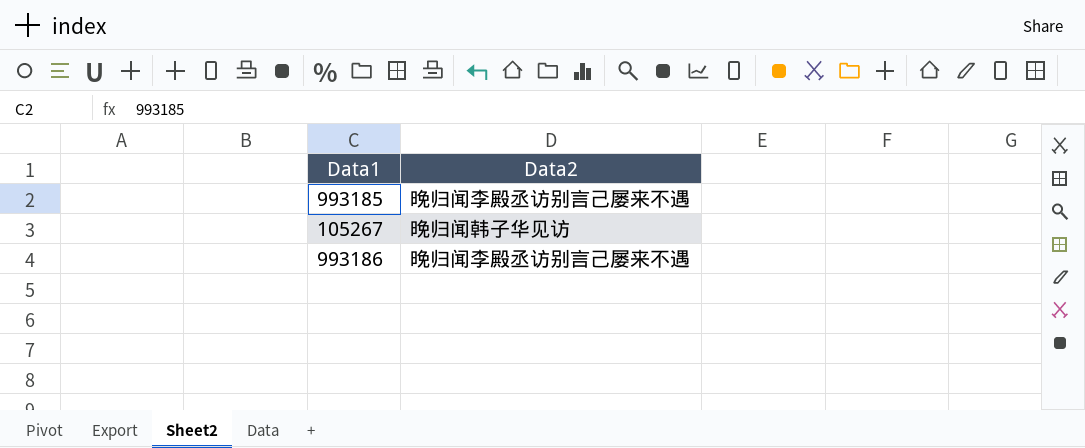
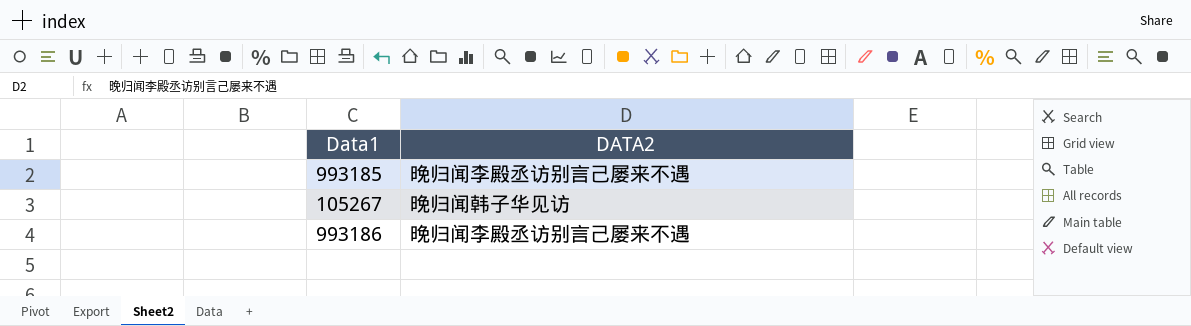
column name: Data2 -> DATA2

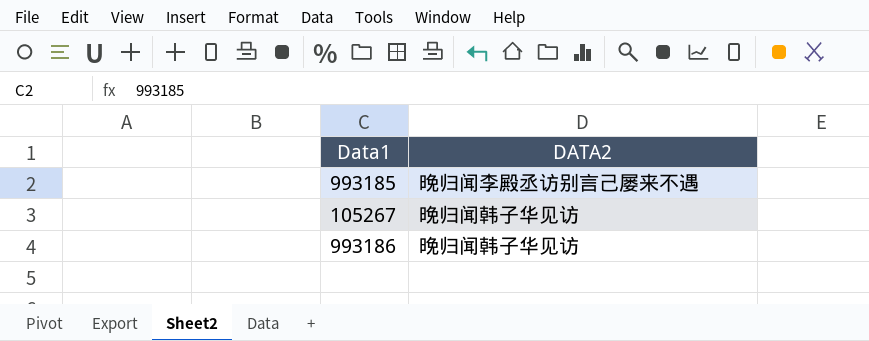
993186 | DATA2: 晚归闻李殿丞访别言己屡来不遇 -> 晚归闻韩子华见访

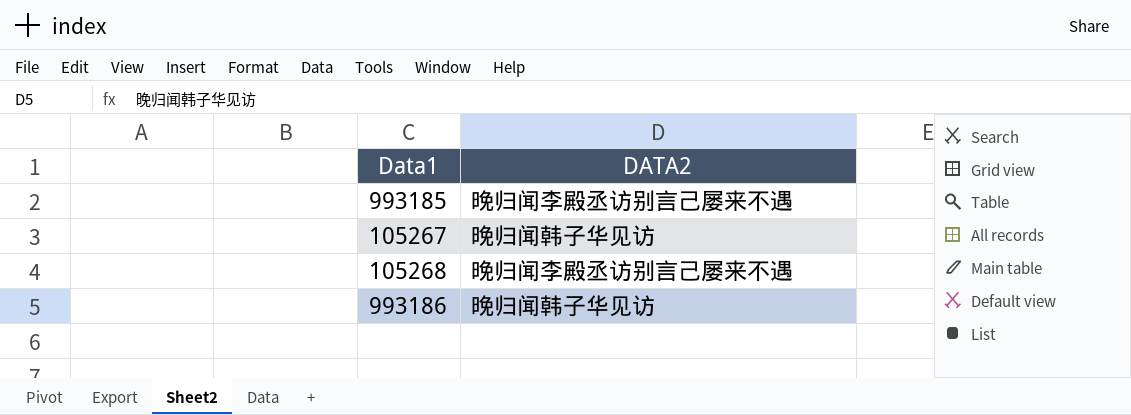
row 105268: none -> 晚归闻李殿丞访别言己屡来不遇

